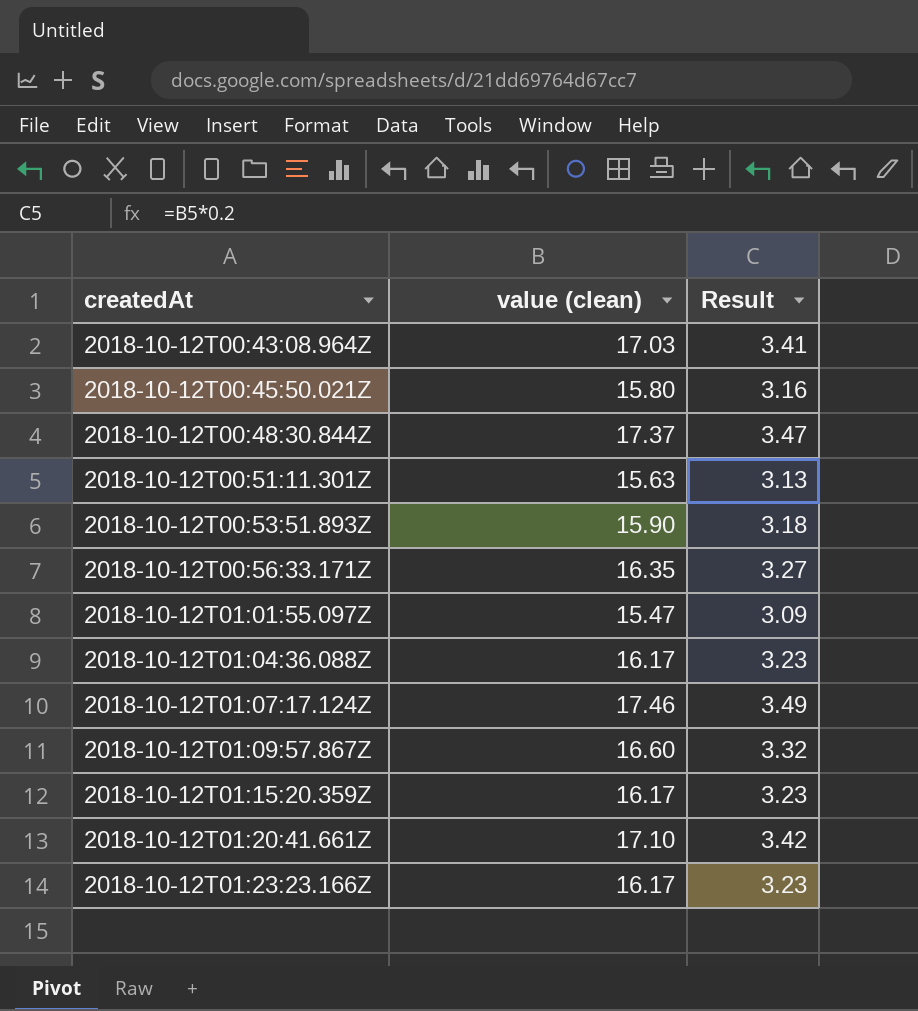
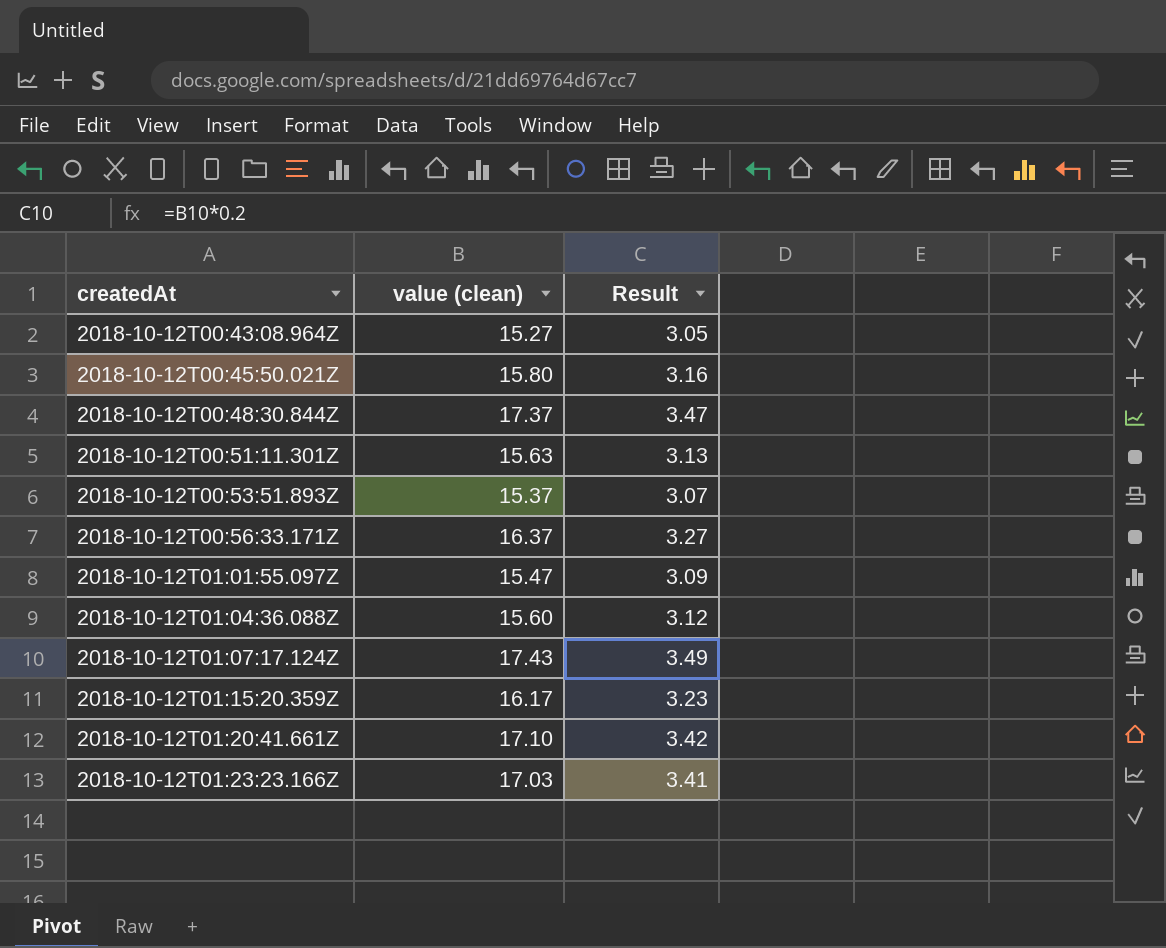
row 2018-10-12T01:09:57.867Z: 16.60 | 3.32 -> none
2018-10-12T00:43:08.964Z | value (clean): 17.03 -> 15.27
2018-10-12T00:43:08.964Z | Result: 3.41 -> 3.05
2018-10-12T00:53:51.893Z | value (clean): 15.90 -> 15.37
2018-10-12T00:53:51.893Z | Result: 3.18 -> 3.07
2018-10-12T00:56:33.171Z | value (clean): 16.35 -> 16.37
2018-10-12T01:04:36.088Z | value (clean): 16.17 -> 15.60
2018-10-12T01:04:36.088Z | Result: 3.23 -> 3.12
2018-10-12T01:07:17.124Z | value (clean): 17.46 -> 17.43
2018-10-12T01:23:23.166Z | value (clean): 16.17 -> 17.03
2018-10-12T01:23:23.166Z | Result: 3.23 -> 3.41

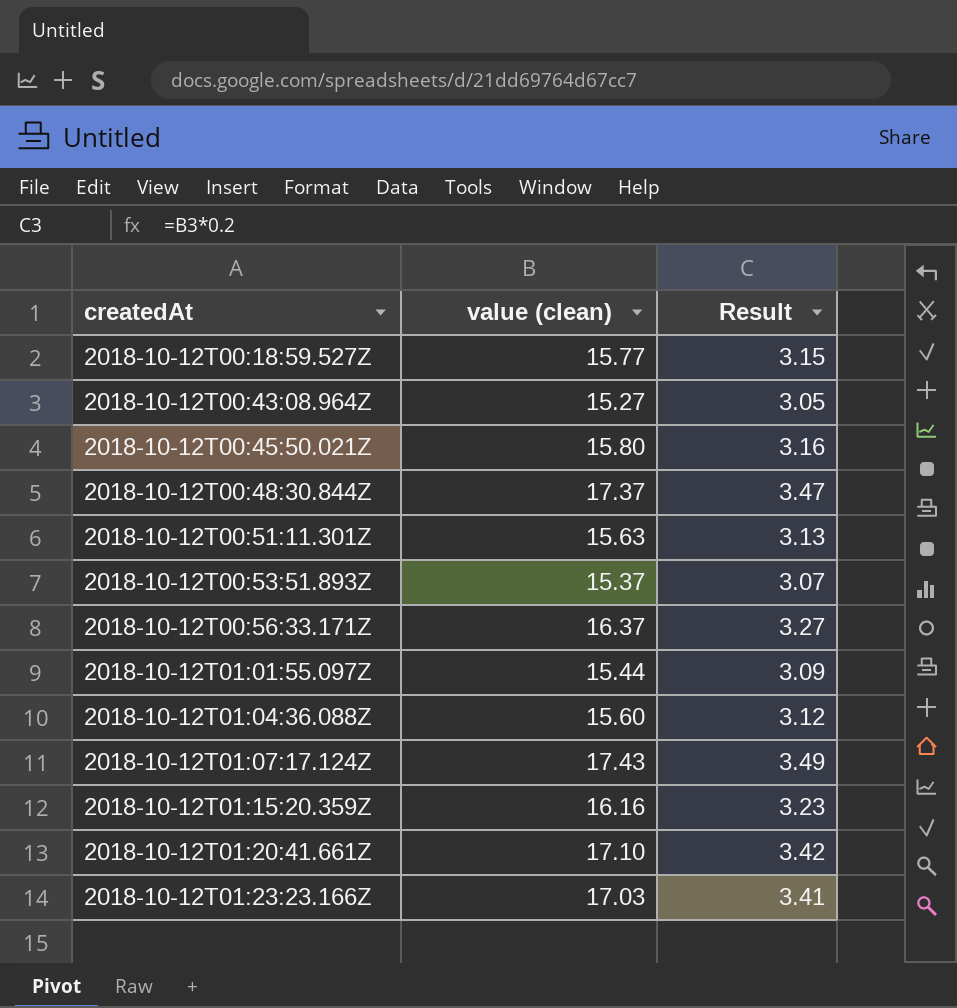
row 2018-10-12T00:18:59.527Z: none -> 15.77 | 3.15
2018-10-12T01:01:55.097Z | value (clean): 15.47 -> 15.44
2018-10-12T01:15:20.359Z | value (clean): 16.17 -> 16.16

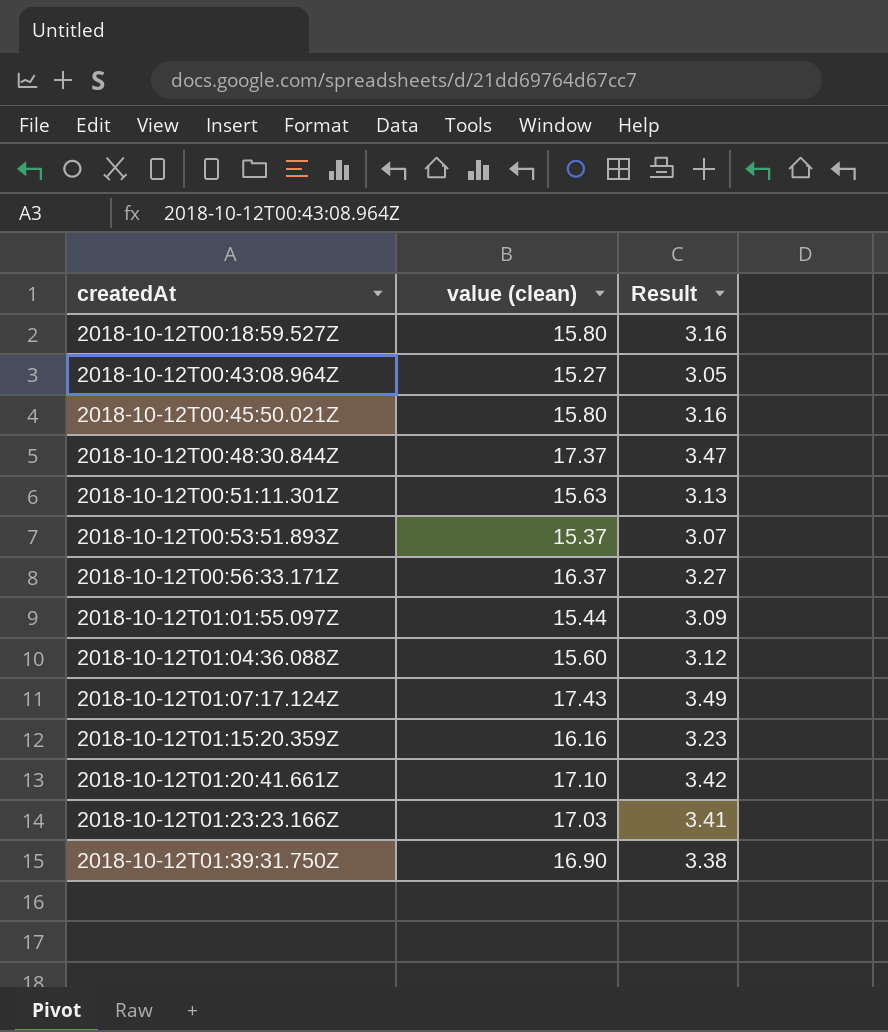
2018-10-12T00:18:59.527Z | value (clean): 15.77 -> 15.80
2018-10-12T00:18:59.527Z | Result: 3.15 -> 3.16
row 2018-10-12T01:39:31.750Z: none -> 16.90 | 3.38

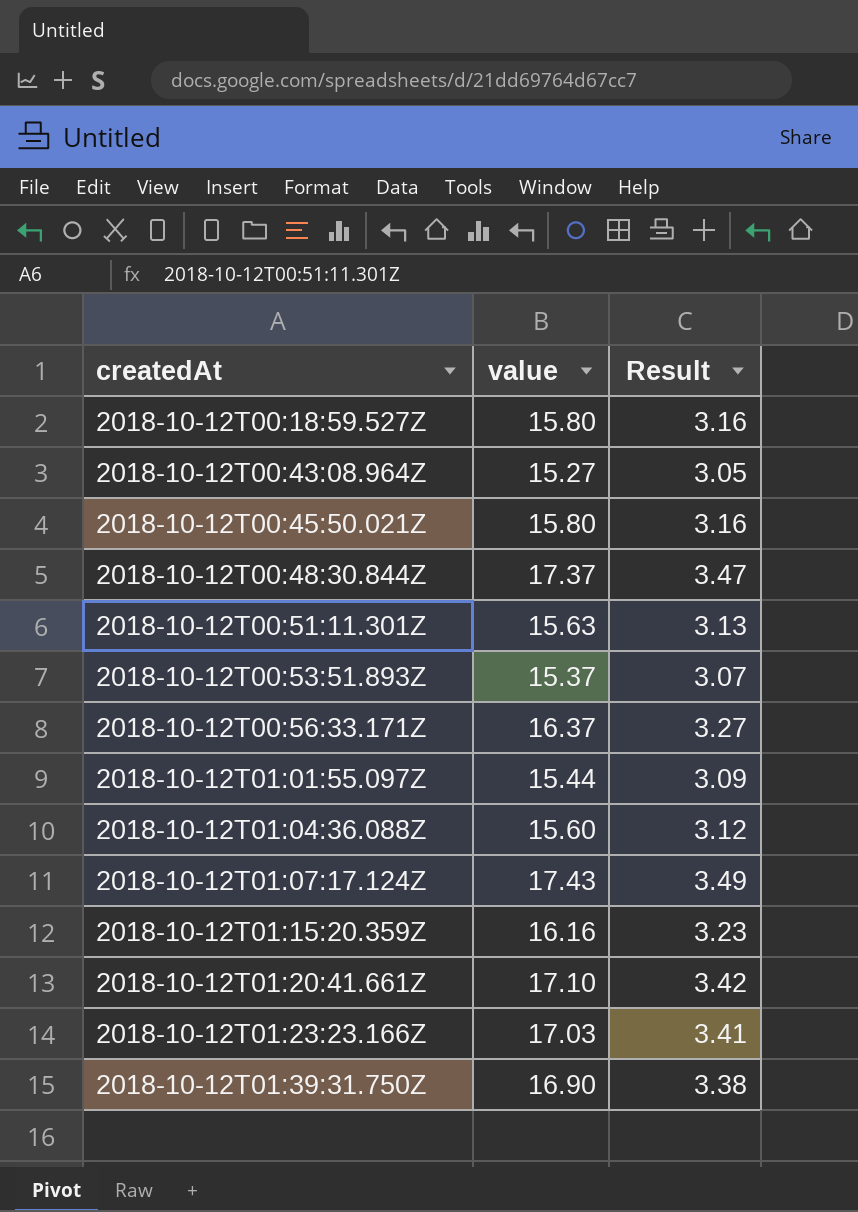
column name: value (clean) -> value

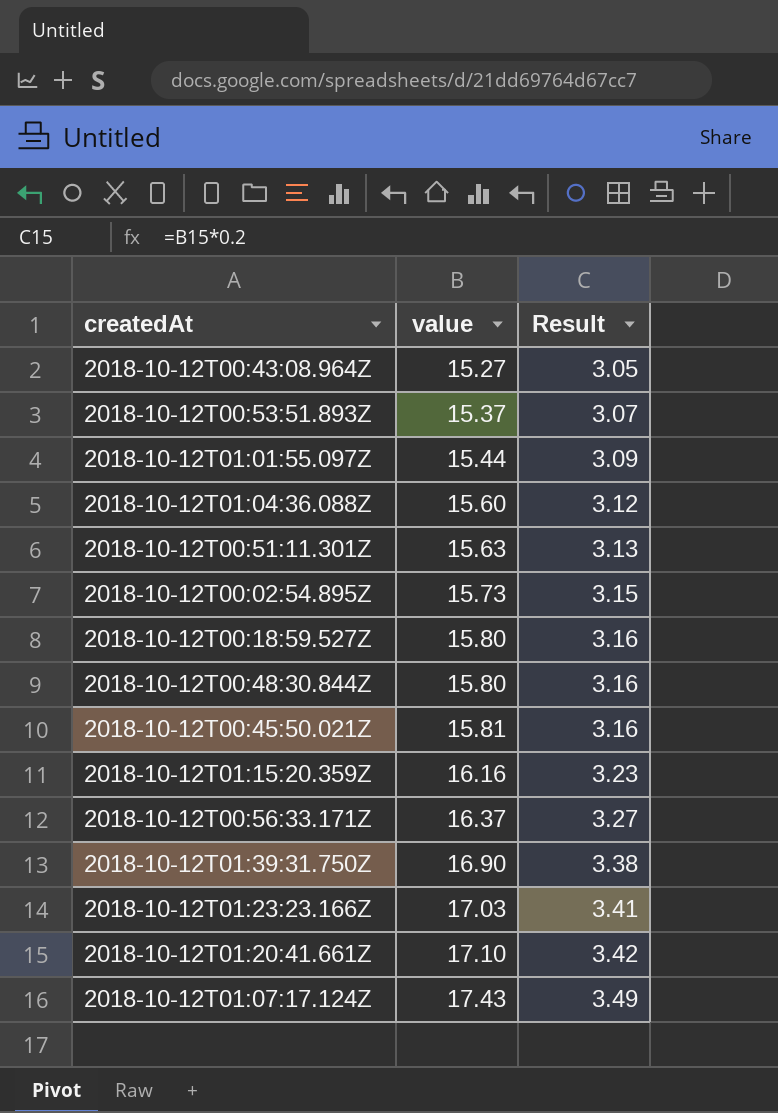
row order: createdAt ascending -> value ascending
row 2018-10-12T00:02:54.895Z: none -> 15.73 | 3.15
2018-10-12T00:48:30.844Z | value: 17.37 -> 15.80
2018-10-12T00:48:30.844Z | Result: 3.47 -> 3.16
2018-10-12T00:45:50.021Z | value: 15.80 -> 15.81

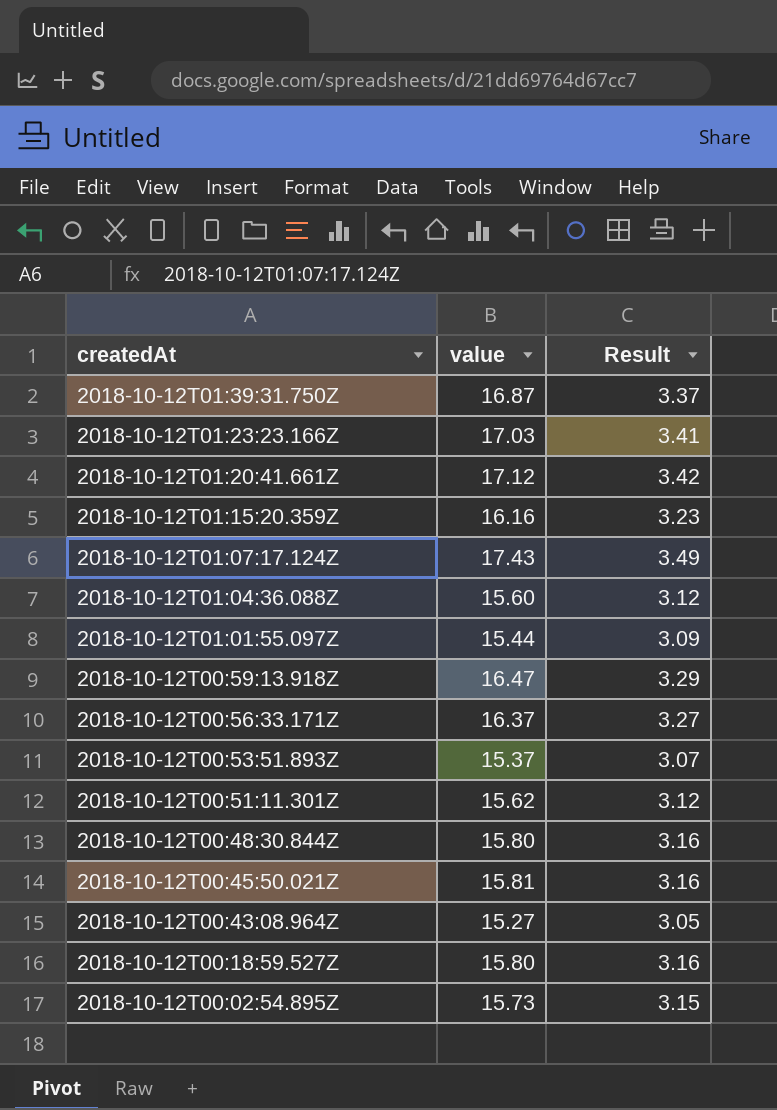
row order: value ascending -> createdAt descending
2018-10-12T01:39:31.750Z | value: 16.90 -> 16.87
2018-10-12T01:39:31.750Z | Result: 3.38 -> 3.37
2018-10-12T01:20:41.661Z | value: 17.10 -> 17.12
row 2018-10-12T00:59:13.918Z: none -> 16.47 | 3.29
2018-10-12T00:51:11.301Z | value: 15.63 -> 15.62
2018-10-12T00:51:11.301Z | Result: 3.13 -> 3.12

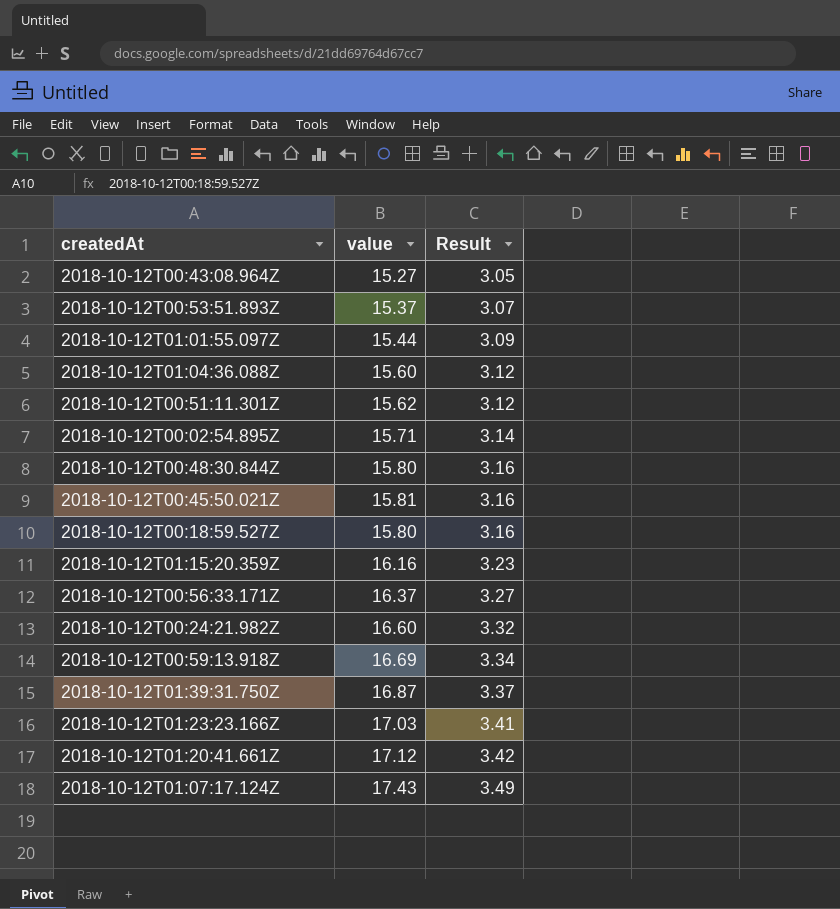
row order: createdAt descending -> Result ascending
2018-10-12T00:02:54.895Z | value: 15.73 -> 15.71
2018-10-12T00:02:54.895Z | Result: 3.15 -> 3.14
row 2018-10-12T00:24:21.982Z: none -> 16.60 | 3.32
2018-10-12T00:59:13.918Z | value: 16.47 -> 16.69
2018-10-12T00:59:13.918Z | Result: 3.29 -> 3.34

